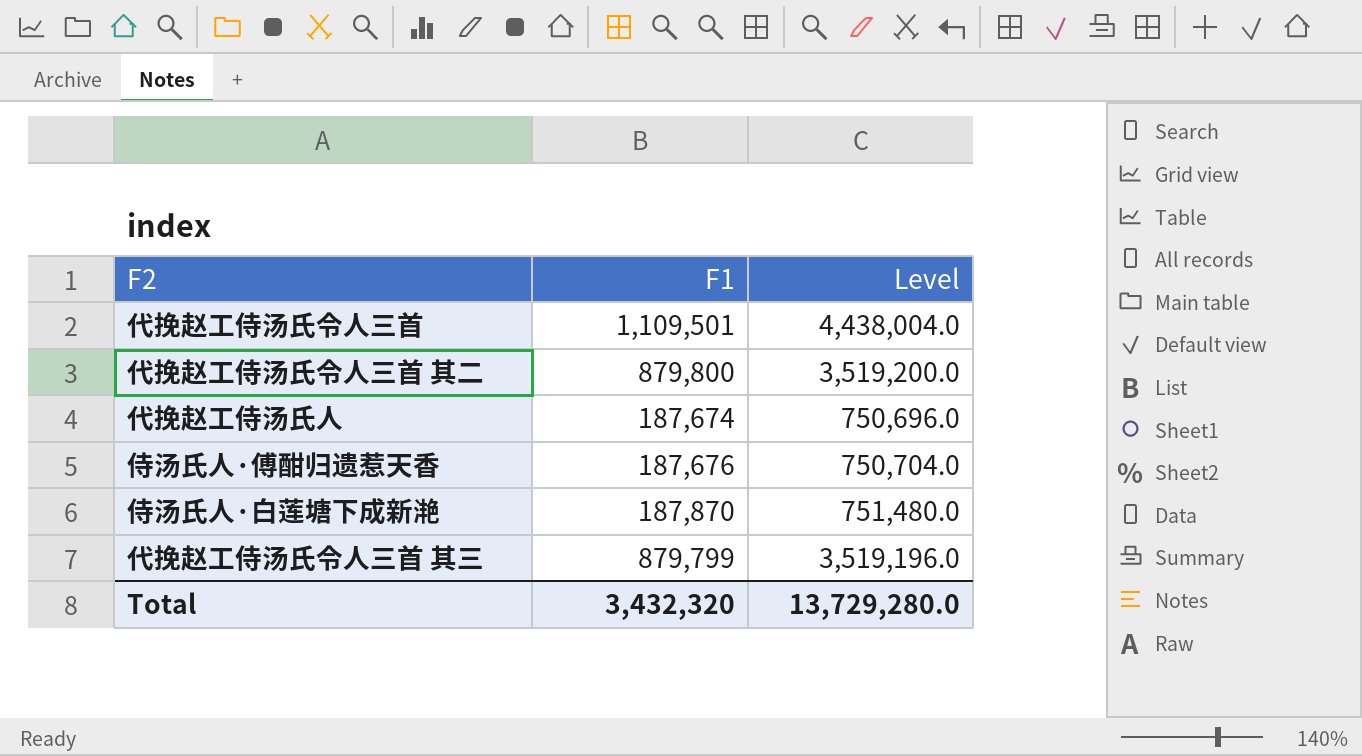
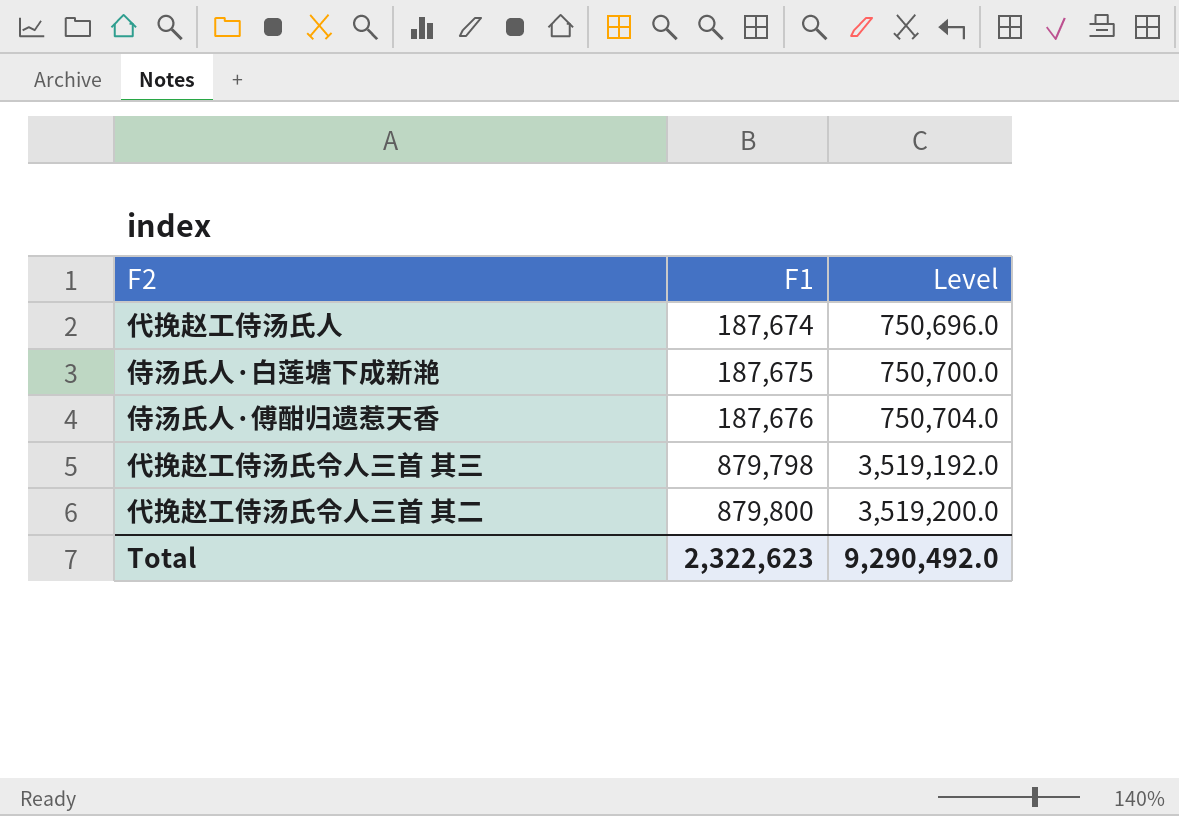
row order: none -> F1 ascending
row 代挽赵工侍汤氏令人三首: 1,109,501 | 4,438,004.0 -> none
侍汤氏人·白莲塘下成新滟 | F1: 187,870 -> 187,675
侍汤氏人·白莲塘下成新滟 | Level: 751,480.0 -> 750,700.0
代挽赵工侍汤氏令人三首 其三 | F1: 879,799 -> 879,798
代挽赵工侍汤氏令人三首 其三 | Level: 3,519,196.0 -> 3,519,192.0
Total | F1: 3,432,320 -> 2,322,623
Total | Level: 13,729,280.0 -> 9,290,492.0

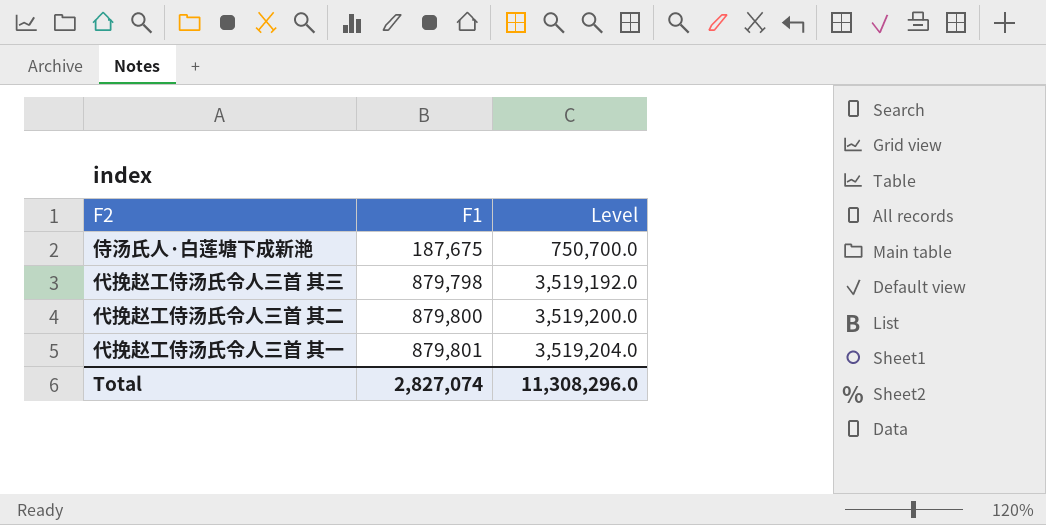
row 代挽赵工侍汤氏人: 187,674 | 750,696.0 -> none
row 侍汤氏人·傅酣归遗惹天香: 187,676 | 750,704.0 -> none
row 代挽赵工侍汤氏令人三首 其一: none -> 879,801 | 3,519,204.0
Total | F1: 2,322,623 -> 2,827,074
Total | Level: 9,290,492.0 -> 11,308,296.0

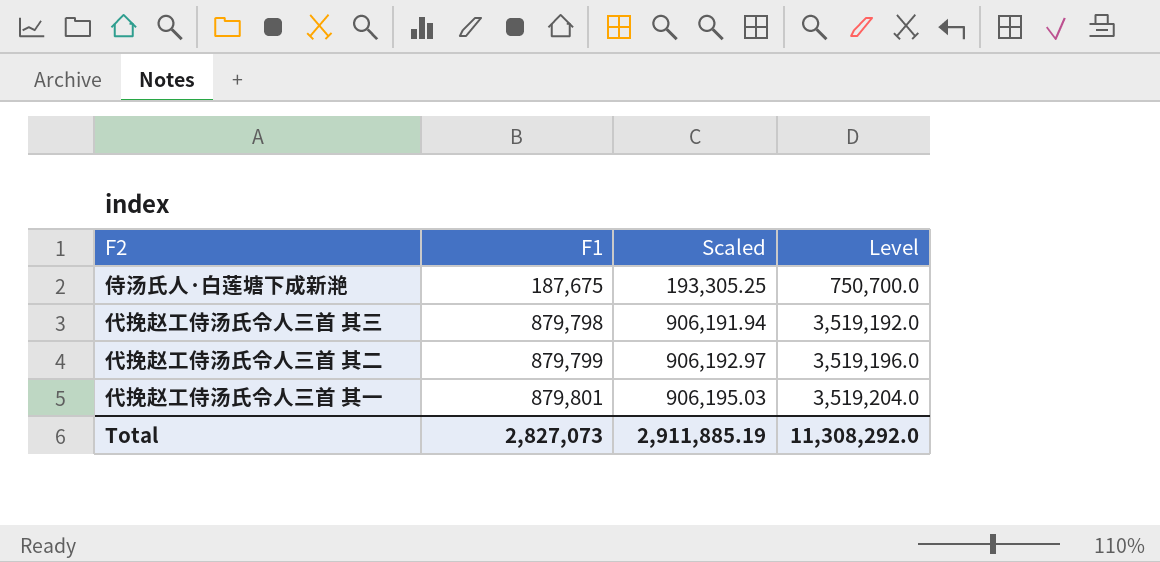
column Scaled | formula: none -> [F1] * 1.03
代挽赵工侍汤氏令人三首 其二 | F1: 879,800 -> 879,799
代挽赵工侍汤氏令人三首 其二 | Level: 3,519,200.0 -> 3,519,196.0
Total | F1: 2,827,074 -> 2,827,073
Total | Level: 11,308,296.0 -> 11,308,292.0

